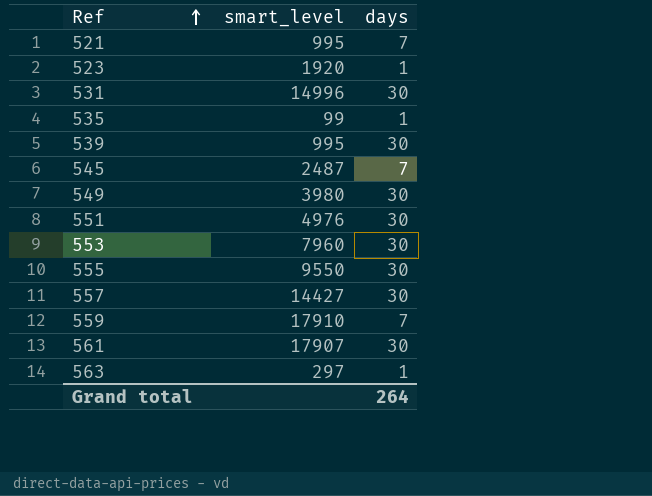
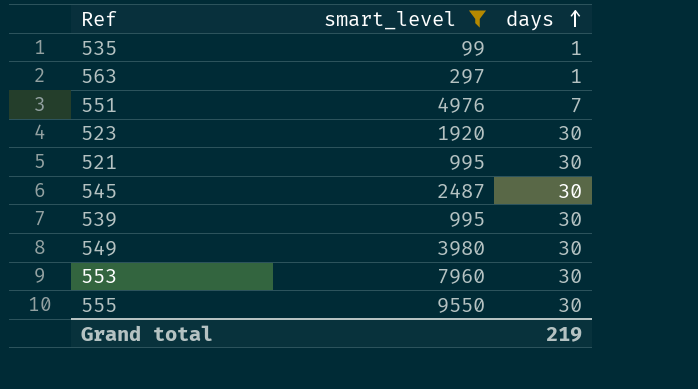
filter: none -> smart_level <= 9550
row order: Ref ascending -> days ascending
551 | days: 30 -> 7
523 | days: 1 -> 30
521 | days: 7 -> 30
545 | days: 7 -> 30
Grand total | days: 264 -> 219

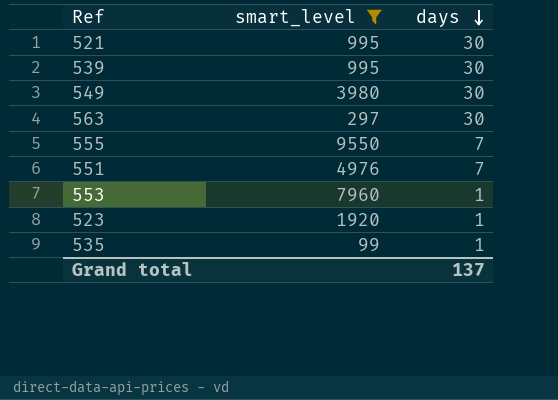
row order: days ascending -> days descending
row 545: 2487 | 30 -> none
563 | days: 1 -> 30
555 | days: 30 -> 7
553 | days: 30 -> 1
523 | days: 30 -> 1
Grand total | days: 219 -> 137

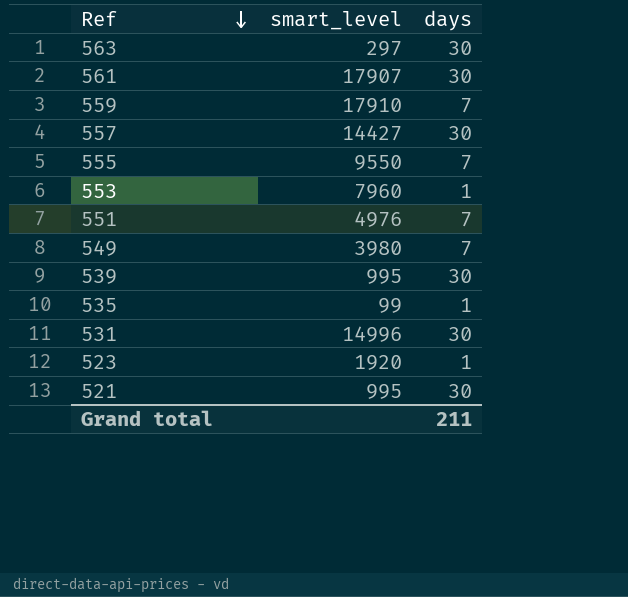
filter: smart_level <= 9550 -> none
row order: days descending -> Ref descending
549 | days: 30 -> 7
Grand total | days: 137 -> 211

